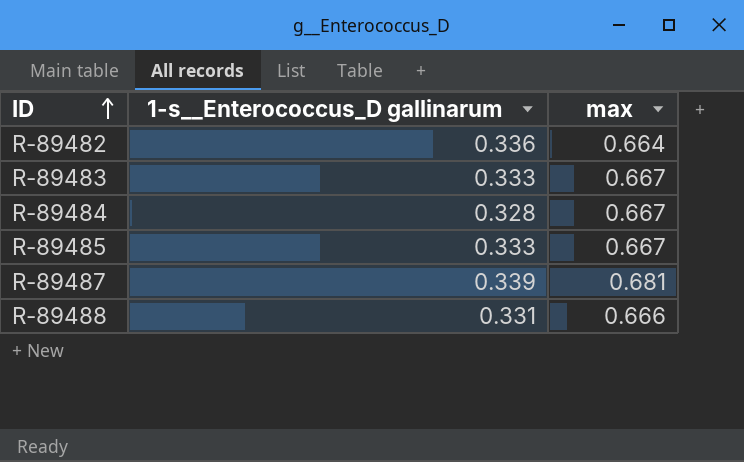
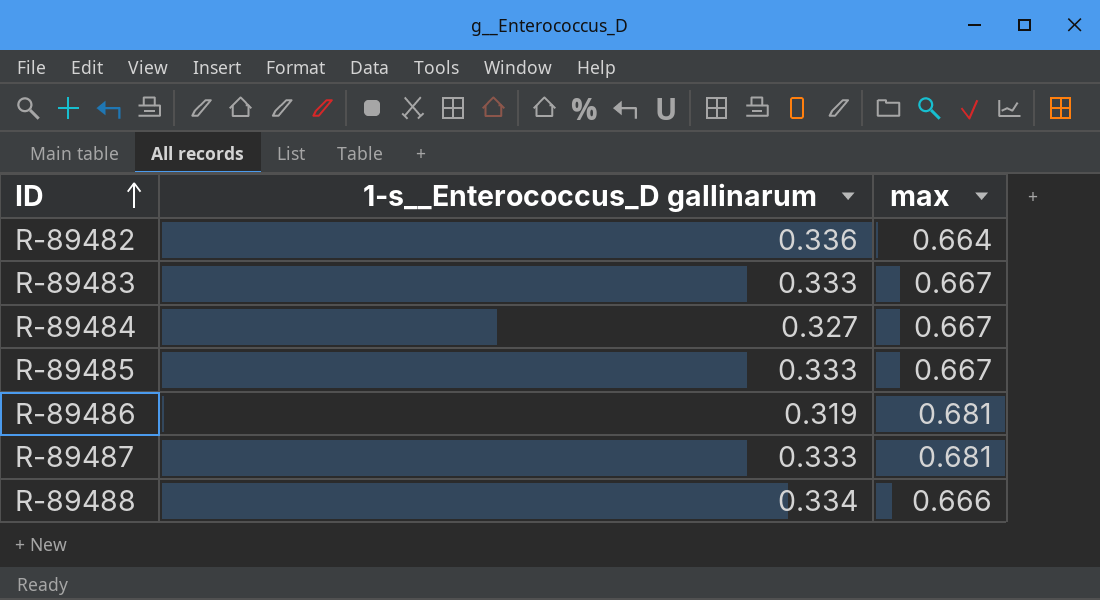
R-89484 | 1-s__Enterococcus_D gallinarum: 0.328 -> 0.327
row R-89486: none -> 0.319 | 0.681
R-89487 | 1-s__Enterococcus_D gallinarum: 0.339 -> 0.333
R-89488 | 1-s__Enterococcus_D gallinarum: 0.331 -> 0.334

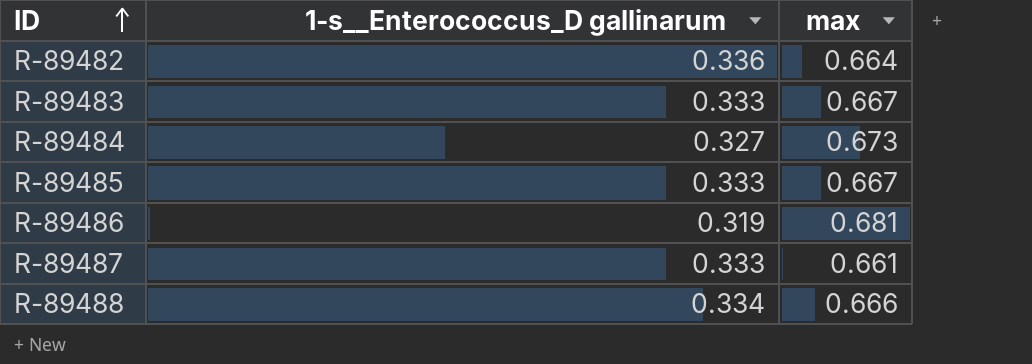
R-89484 | max: 0.667 -> 0.673
R-89487 | max: 0.681 -> 0.661

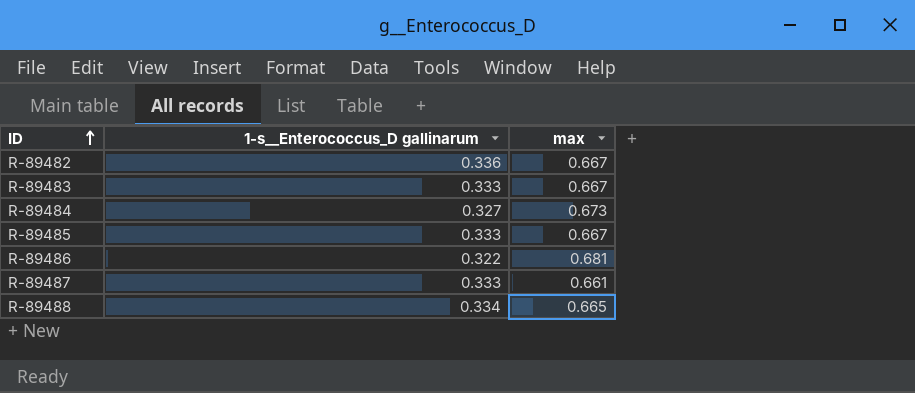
R-89482 | max: 0.664 -> 0.667
R-89486 | 1-s__Enterococcus_D gallinarum: 0.319 -> 0.322
R-89488 | max: 0.666 -> 0.665

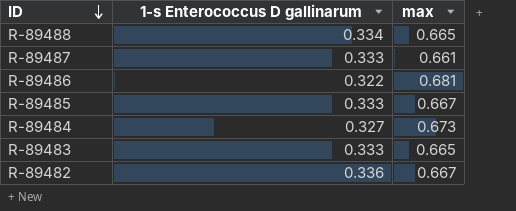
row order: ID ascending -> ID descending
column name: 1-s__Enterococcus_D gallinarum -> 1-s Enterococcus D gallinarum
R-89483 | max: 0.667 -> 0.665

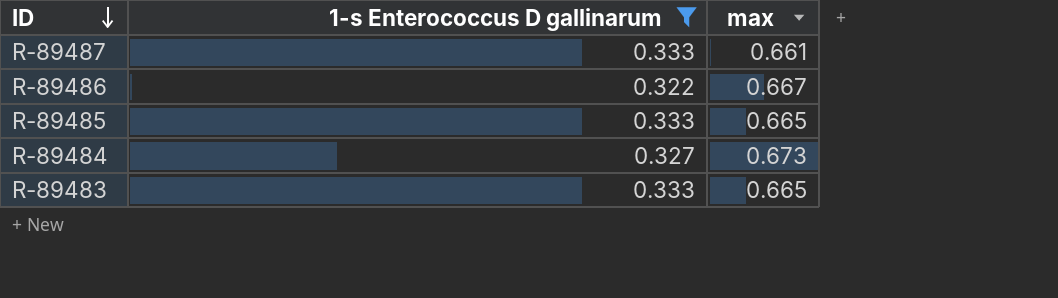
filter: none -> 1-s Enterococcus D gallinarum <= 0.333
R-89486 | max: 0.681 -> 0.667
R-89485 | max: 0.667 -> 0.665

